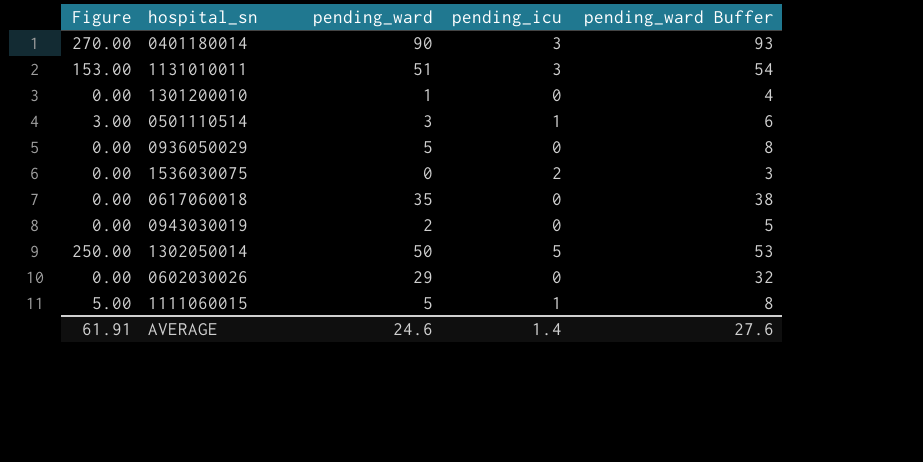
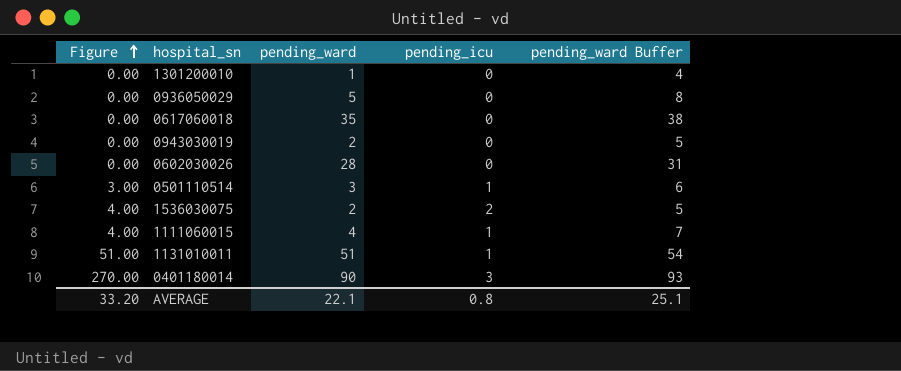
row order: none -> Figure ascending
row 1302050014: 250.00 | 50 | 5 | 53 -> none
0602030026 | pending_ward: 29 -> 28
0602030026 | pending_ward Buffer: 32 -> 31
1536030075 | Figure: 0.00 -> 4.00
1536030075 | pending_ward: 0 -> 2
1536030075 | pending_ward Buffer: 3 -> 5
1111060015 | Figure: 5.00 -> 4.00
1111060015 | pending_ward: 5 -> 4
1111060015 | pending_ward Buffer: 8 -> 7
1131010011 | Figure: 153.00 -> 51.00
1131010011 | pending_icu: 3 -> 1
AVERAGE | Figure: 61.91 -> 33.20
AVERAGE | pending_ward: 24.6 -> 22.1
AVERAGE | pending_icu: 1.4 -> 0.8
AVERAGE | pending_ward Buffer: 27.6 -> 25.1

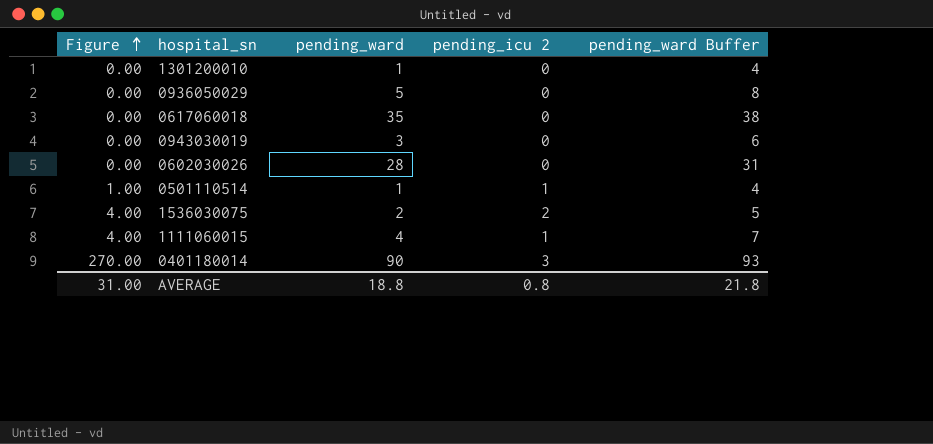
column name: pending_icu -> pending_icu 2
row 1131010011: 51.00 | 51 | 1 | 54 -> none
0943030019 | pending_ward: 2 -> 3
0943030019 | pending_ward Buffer: 5 -> 6
0501110514 | Figure: 3.00 -> 1.00
0501110514 | pending_ward: 3 -> 1
0501110514 | pending_ward Buffer: 6 -> 4
AVERAGE | Figure: 33.20 -> 31.00
AVERAGE | pending_ward: 22.1 -> 18.8
AVERAGE | pending_ward Buffer: 25.1 -> 21.8

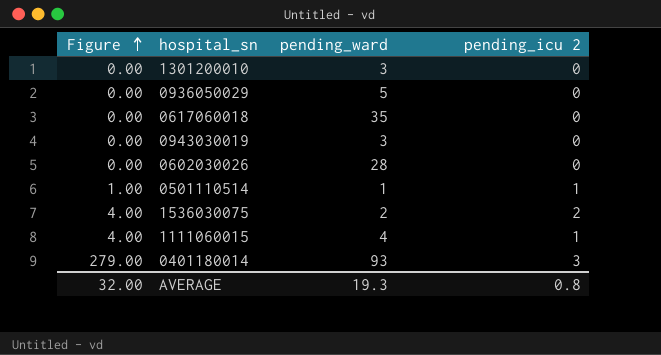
column pending_ward Buffer | formula: [pending_ward] + 3 -> none
1301200010 | pending_ward: 1 -> 3
0401180014 | Figure: 270.00 -> 279.00
0401180014 | pending_ward: 90 -> 93
AVERAGE | Figure: 31.00 -> 32.00
AVERAGE | pending_ward: 18.8 -> 19.3

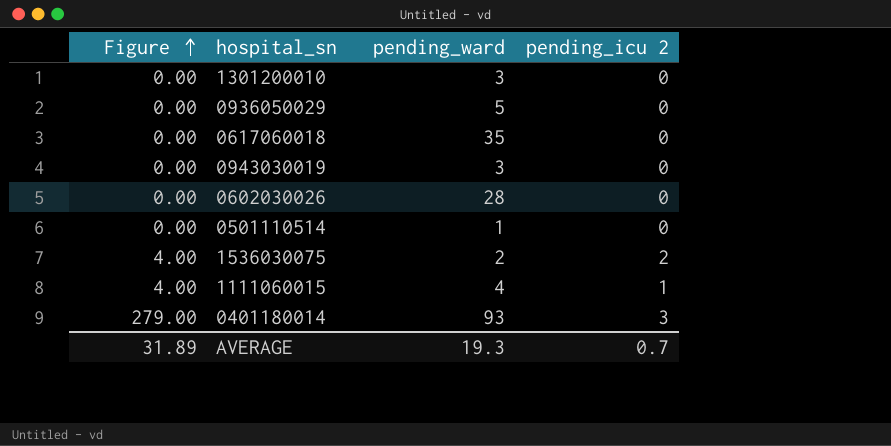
0501110514 | Figure: 1.00 -> 0.00
0501110514 | pending_icu 2: 1 -> 0
AVERAGE | Figure: 32.00 -> 31.89
AVERAGE | pending_icu 2: 0.8 -> 0.7

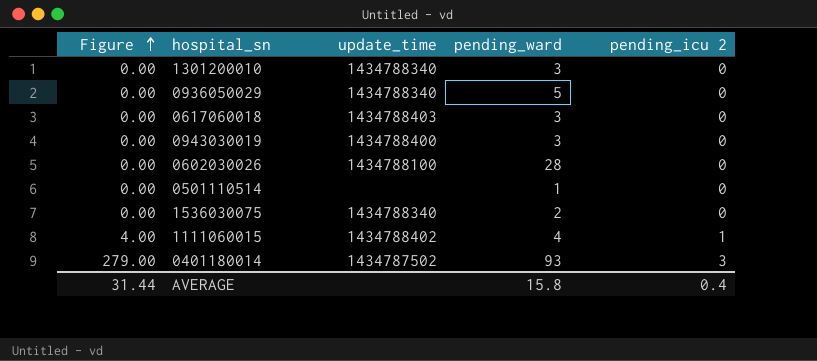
column update_time | position: none -> 3
0617060018 | pending_ward: 35 -> 3
1536030075 | Figure: 4.00 -> 0.00
1536030075 | pending_icu 2: 2 -> 0
AVERAGE | Figure: 31.89 -> 31.44
AVERAGE | pending_ward: 19.3 -> 15.8
AVERAGE | pending_icu 2: 0.7 -> 0.4

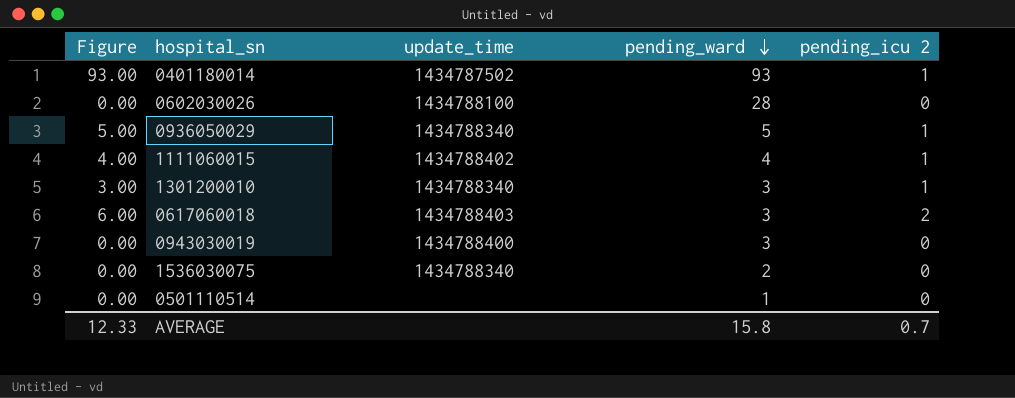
row order: Figure ascending -> pending_ward descending
0401180014 | Figure: 279.00 -> 93.00
0401180014 | pending_icu 2: 3 -> 1
0936050029 | Figure: 0.00 -> 5.00
0936050029 | pending_icu 2: 0 -> 1
1301200010 | Figure: 0.00 -> 3.00
1301200010 | pending_icu 2: 0 -> 1
0617060018 | Figure: 0.00 -> 6.00
0617060018 | pending_icu 2: 0 -> 2
AVERAGE | Figure: 31.44 -> 12.33
AVERAGE | pending_icu 2: 0.4 -> 0.7

